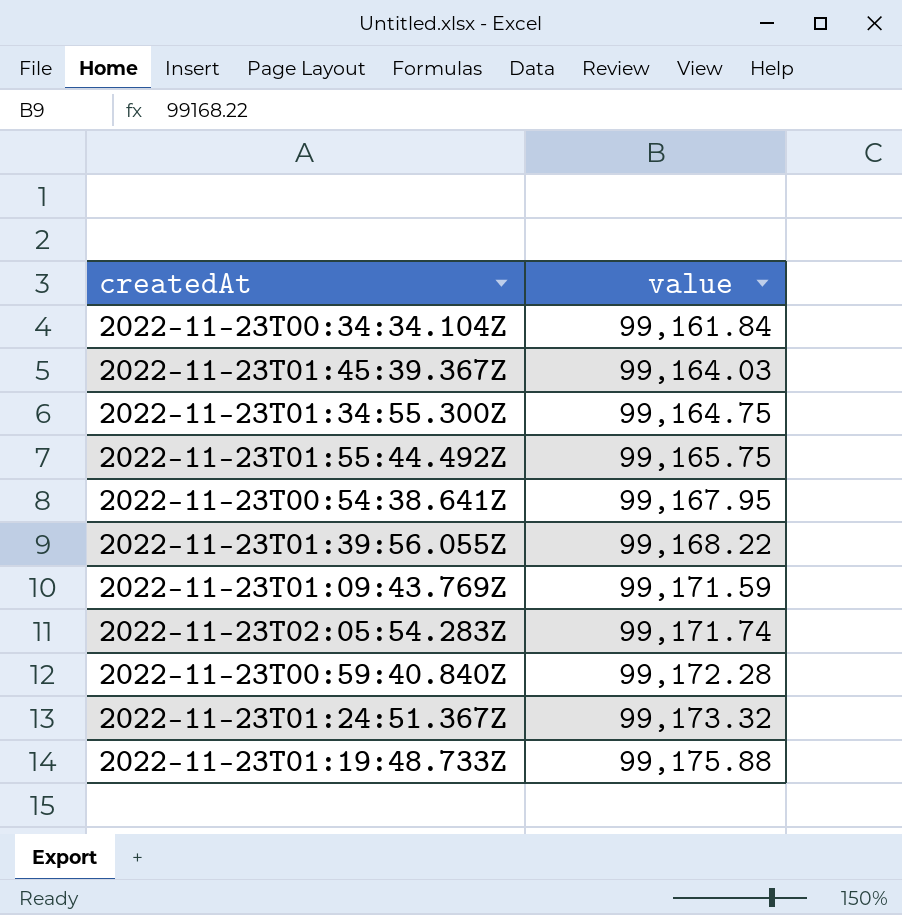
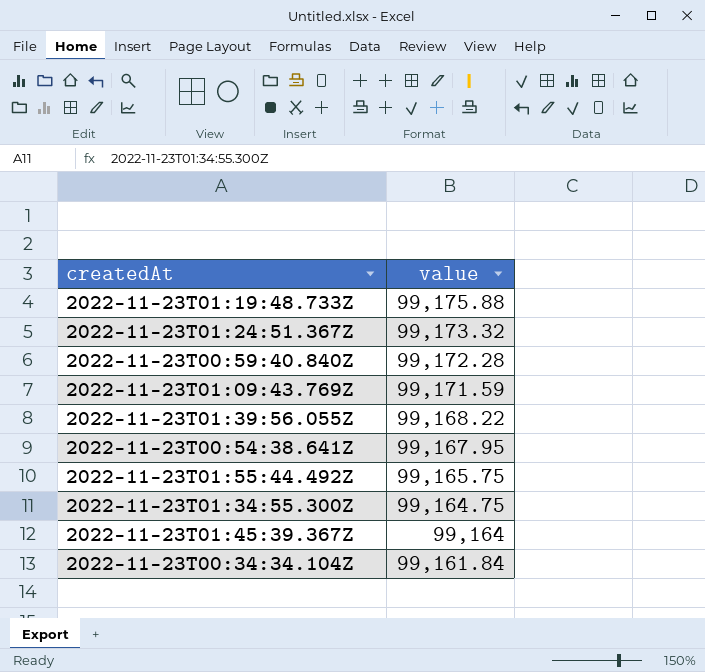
row order: value ascending -> value descending
row 2022-11-23T02:05:54.283Z: 99,171.74 -> none
2022-11-23T01:45:39.367Z | value: 99,164.03 -> 99,164

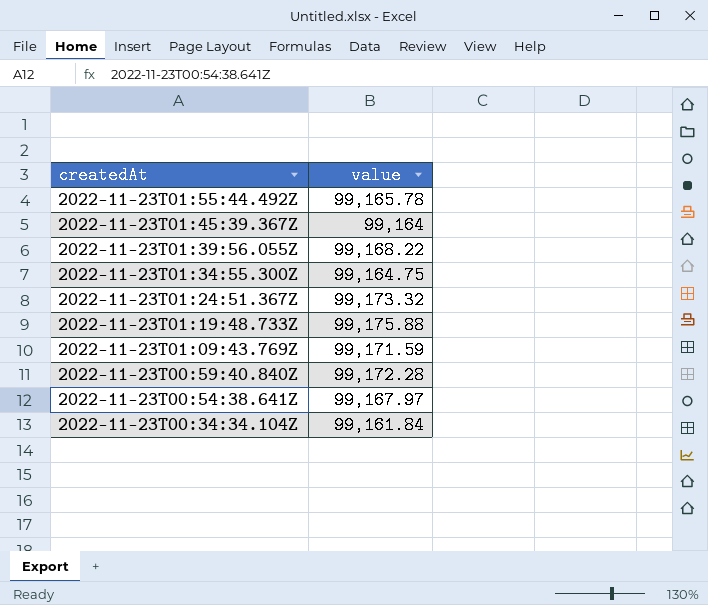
row order: value descending -> createdAt descending
2022-11-23T01:55:44.492Z | value: 99,165.75 -> 99,165.78
2022-11-23T00:54:38.641Z | value: 99,167.95 -> 99,167.97

